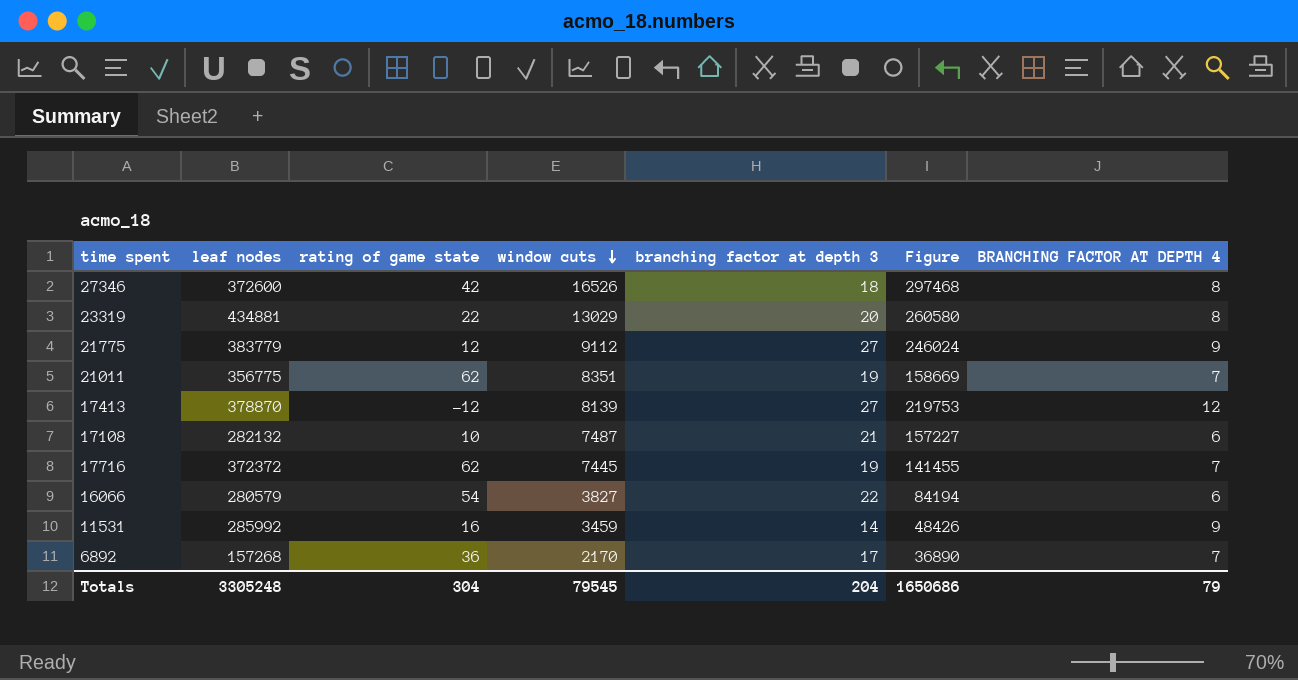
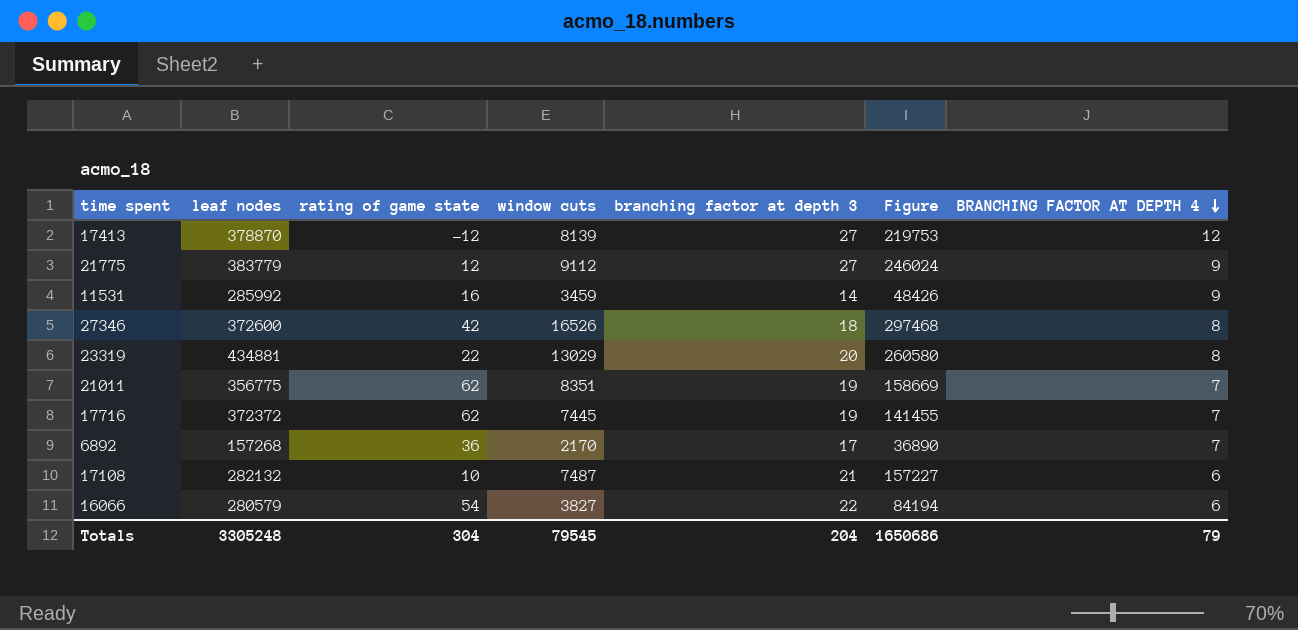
row order: window cuts descending -> BRANCHING FACTOR AT DEPTH 4 descending

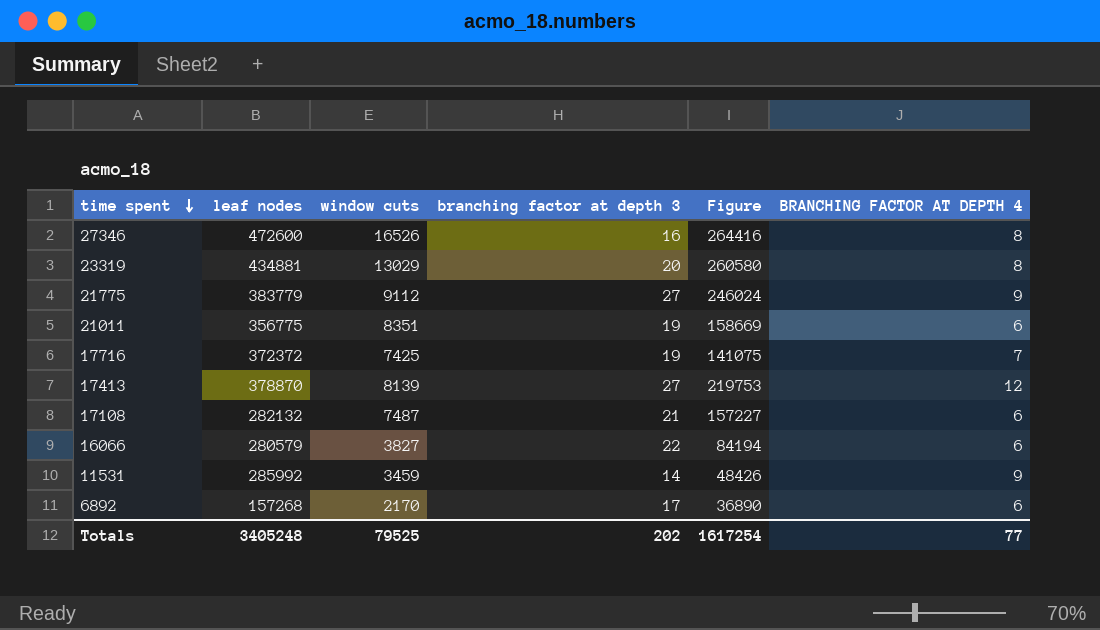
row order: BRANCHING FACTOR AT DEPTH 4 descending -> time spent descending
column rating of game state | position: 3 -> none
27346 | leaf nodes: 372600 -> 472600
27346 | branching factor at depth 3: 18 -> 16
27346 | Figure: 297468 -> 264416
21011 | BRANCHING FACTOR AT DEPTH 4: 7 -> 6
17716 | window cuts: 7445 -> 7425
17716 | Figure: 141455 -> 141075
6892 | BRANCHING FACTOR AT DEPTH 4: 7 -> 6
Totals | leaf nodes: 3305248 -> 3405248
Totals | window cuts: 79545 -> 79525
Totals | branching factor at depth 3: 204 -> 202
Totals | Figure: 1650686 -> 1617254
Totals | BRANCHING FACTOR AT DEPTH 4: 79 -> 77

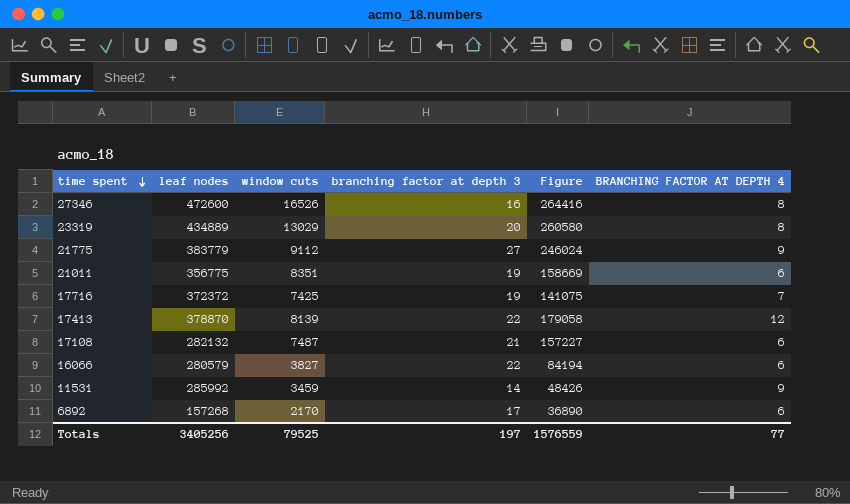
23319 | leaf nodes: 434881 -> 434889
17413 | branching factor at depth 3: 27 -> 22
17413 | Figure: 219753 -> 179058
Totals | leaf nodes: 3405248 -> 3405256
Totals | branching factor at depth 3: 202 -> 197
Totals | Figure: 1617254 -> 1576559

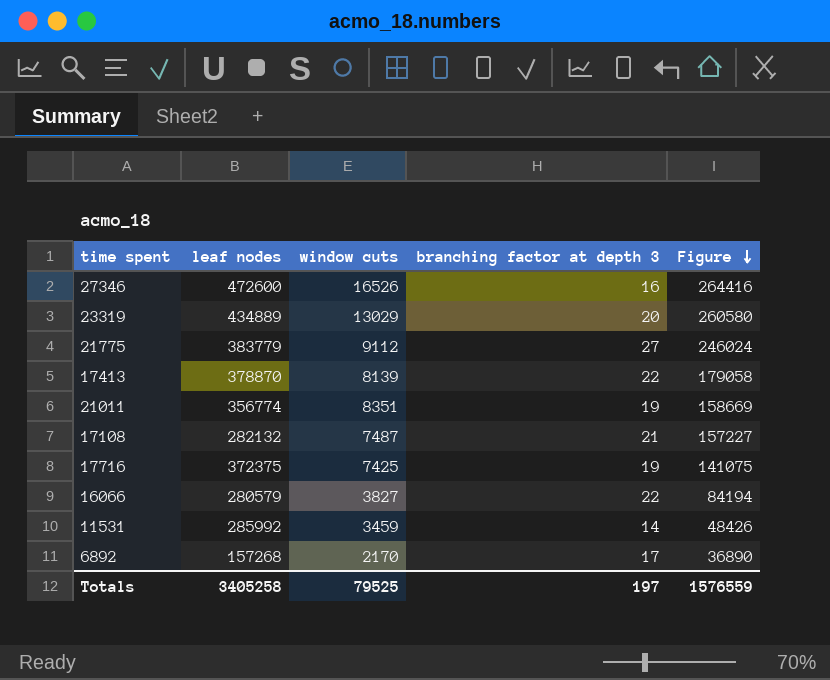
row order: time spent descending -> Figure descending
column BRANCHING FACTOR AT DEPTH 4 | position: 6 -> none
21011 | leaf nodes: 356775 -> 356774
17716 | leaf nodes: 372372 -> 372375
Totals | leaf nodes: 3405256 -> 3405258

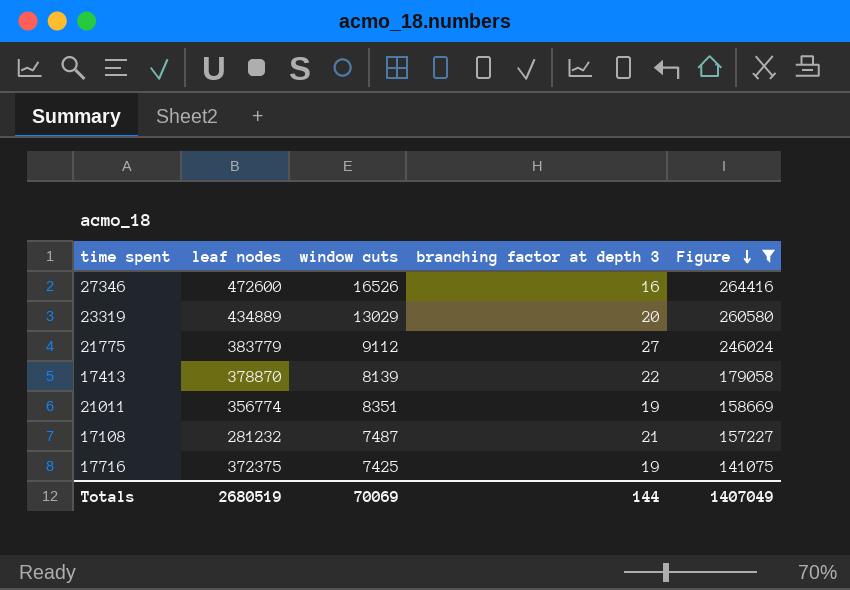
filter: none -> Figure >= 141075
17108 | leaf nodes: 282132 -> 281232
Totals | leaf nodes: 3405258 -> 2680519
Totals | window cuts: 79525 -> 70069
Totals | branching factor at depth 3: 197 -> 144
Totals | Figure: 1576559 -> 1407049

